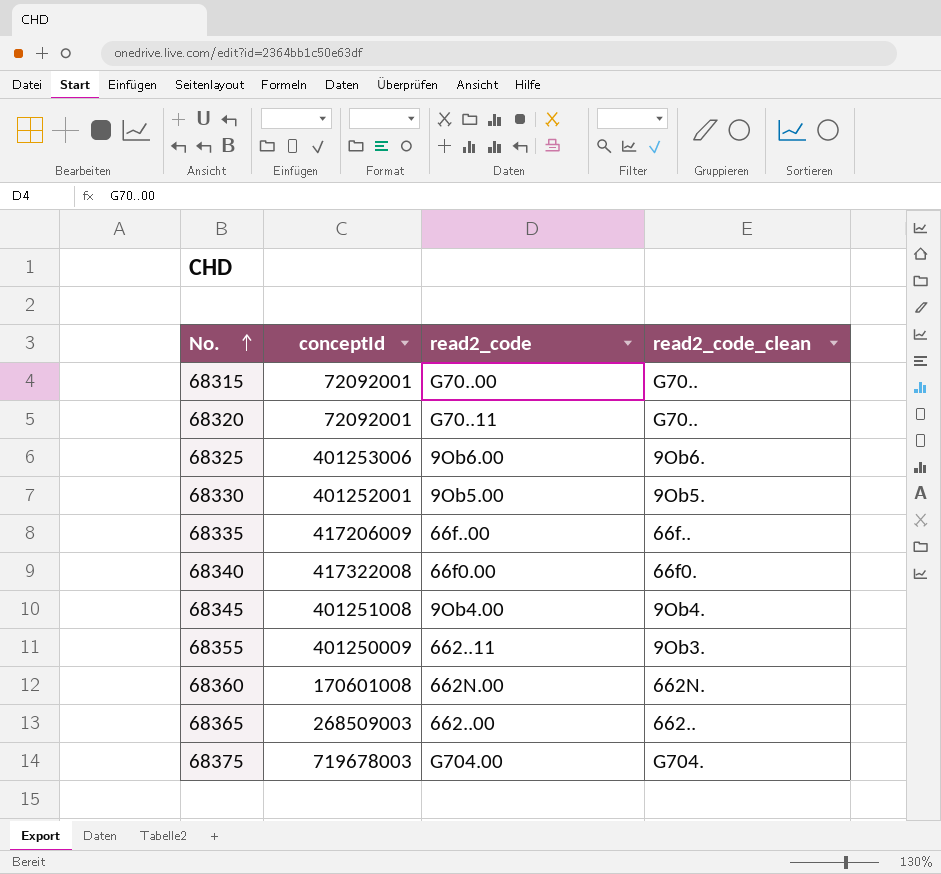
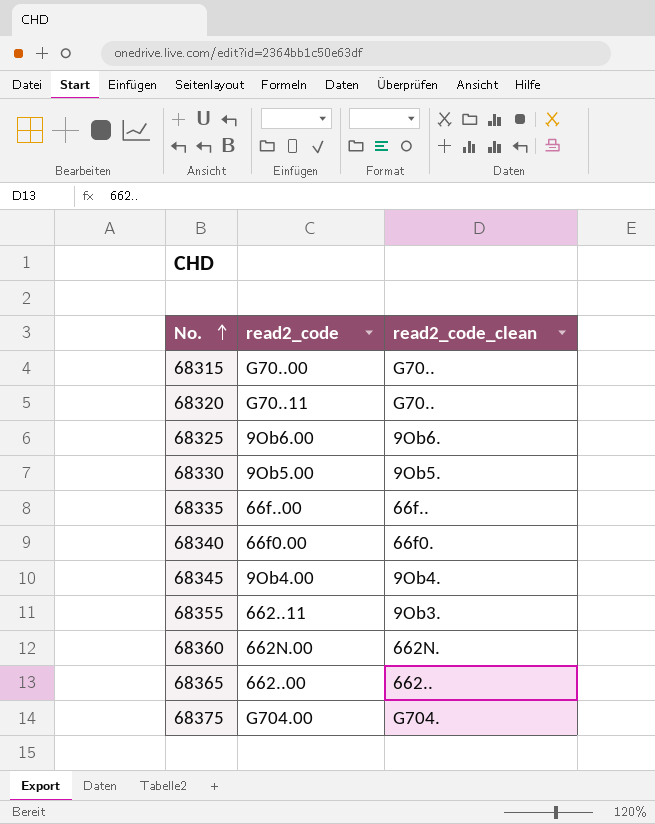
column conceptId | position: 2 -> none

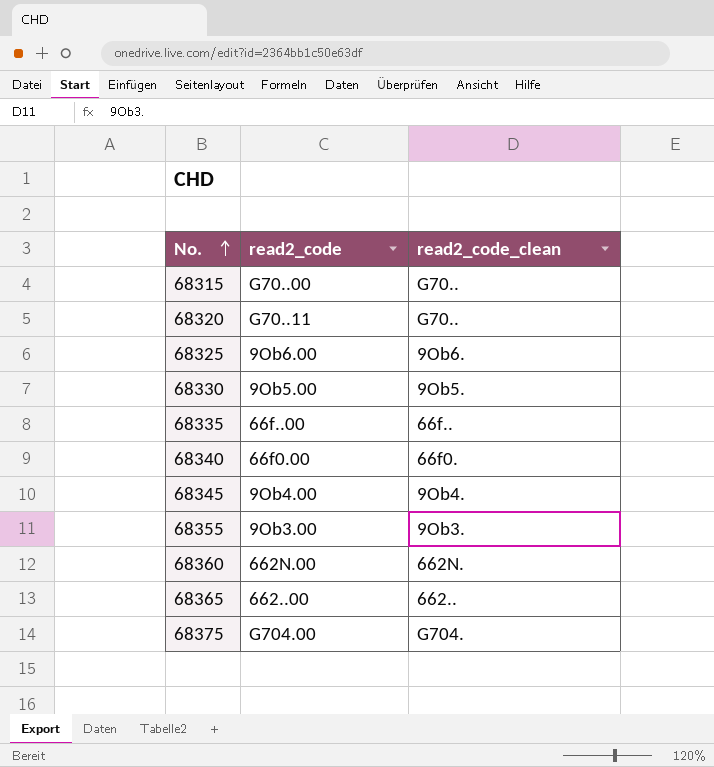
68355 | read2_code: 662..11 -> 9Ob3.00

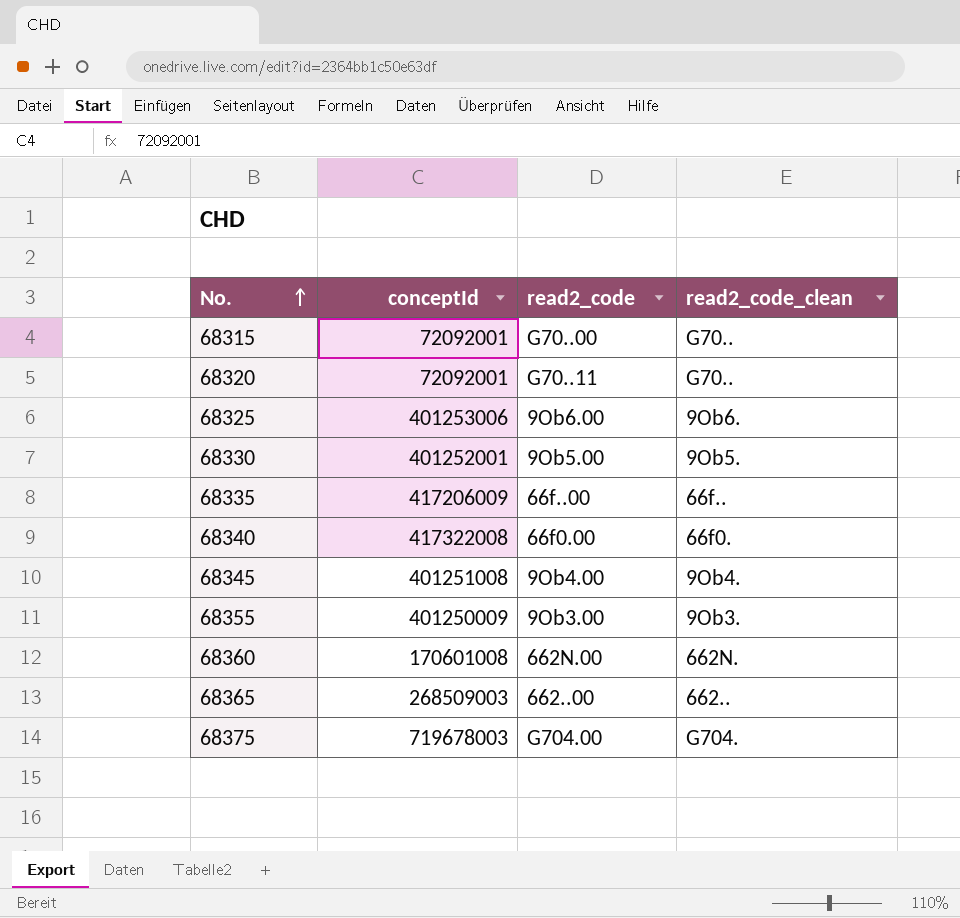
column conceptId | position: none -> 2

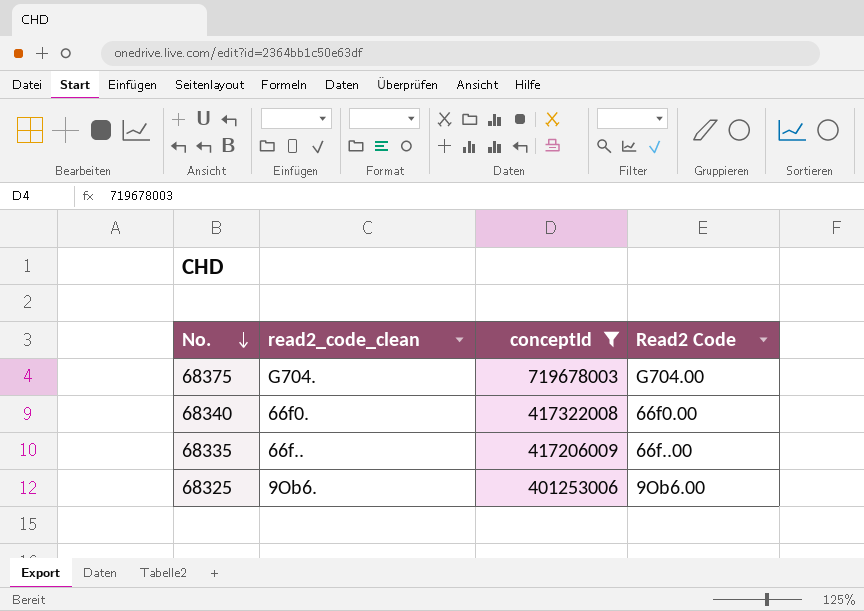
filter: none -> conceptId >= 401253006
row order: No. ascending -> No. descending
column read2_code_clean | position: 4 -> 2
column name: read2_code -> Read2 Code

